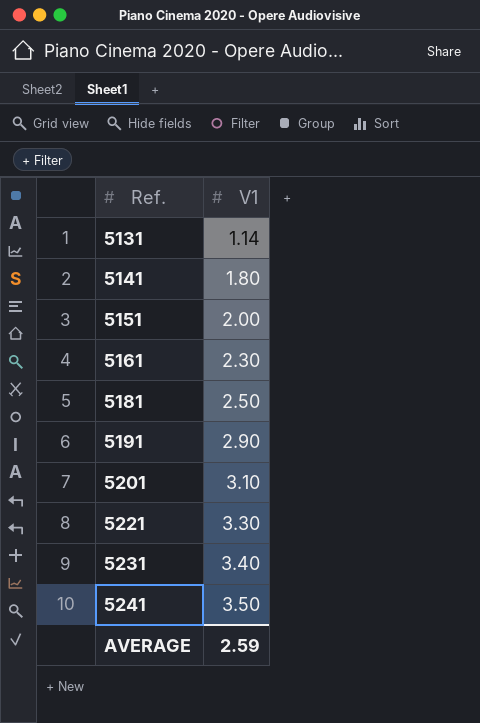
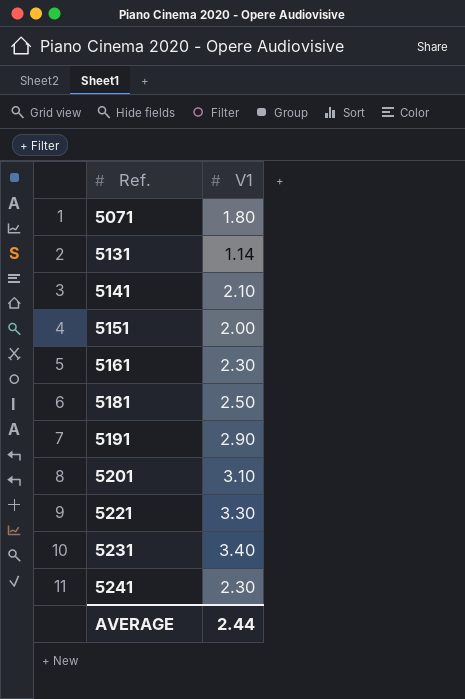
row 5071: none -> 1.80
5141 | V1: 1.80 -> 2.10
5241 | V1: 3.50 -> 2.30
AVERAGE | V1: 2.59 -> 2.44

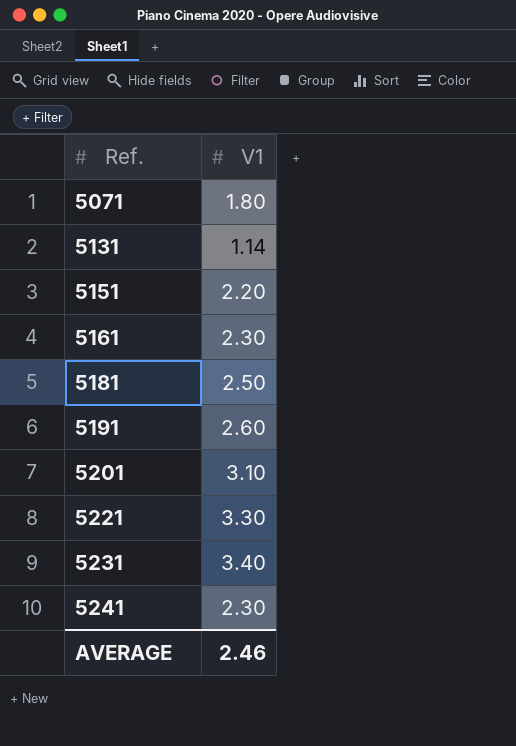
row 5141: 2.10 -> none
5151 | V1: 2.00 -> 2.20
5191 | V1: 2.90 -> 2.60
AVERAGE | V1: 2.44 -> 2.46

